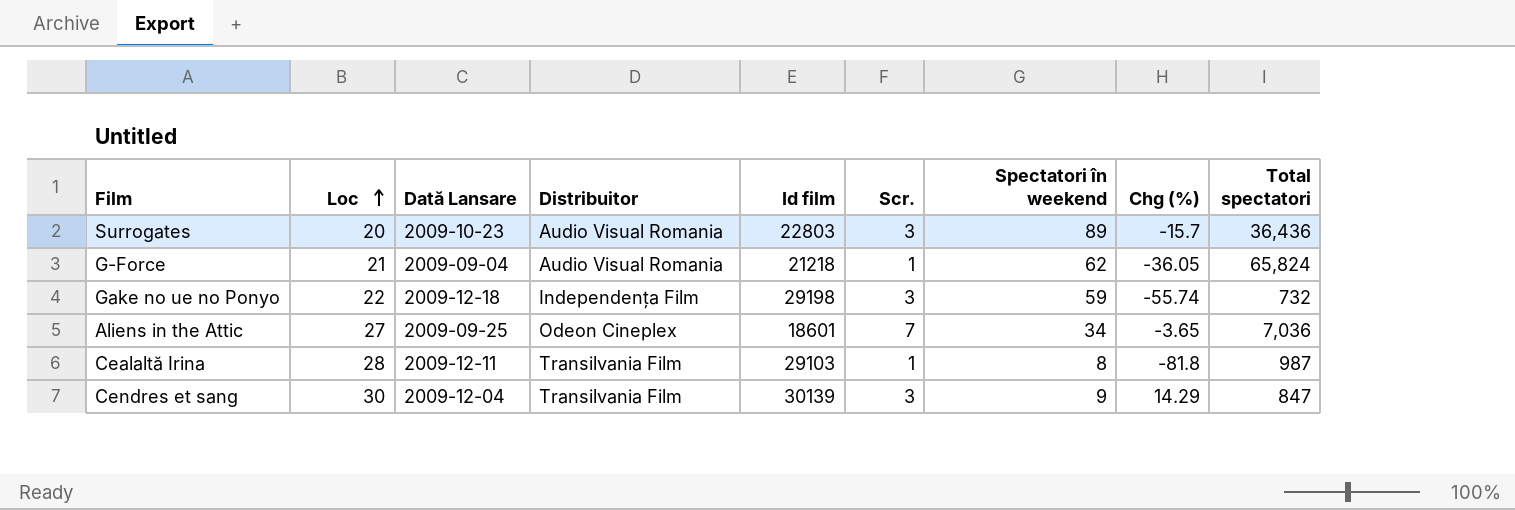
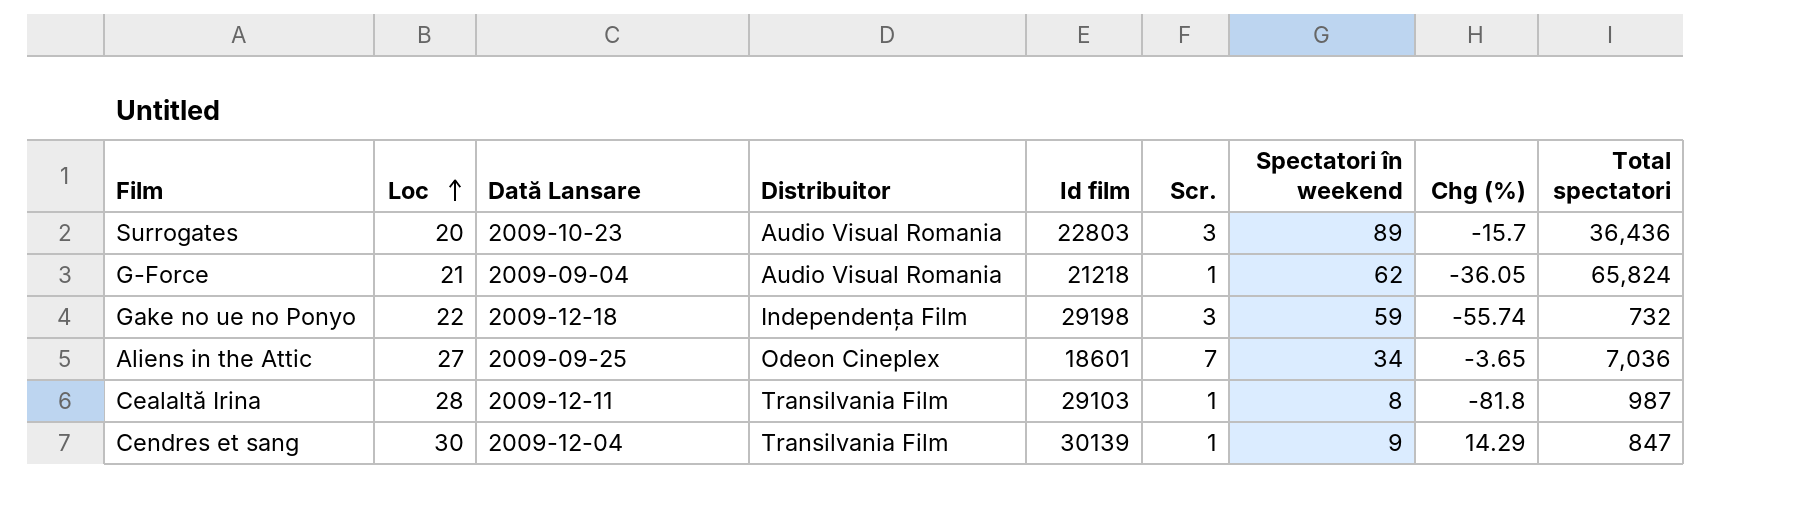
Cendres et sang | Scr.: 3 -> 1

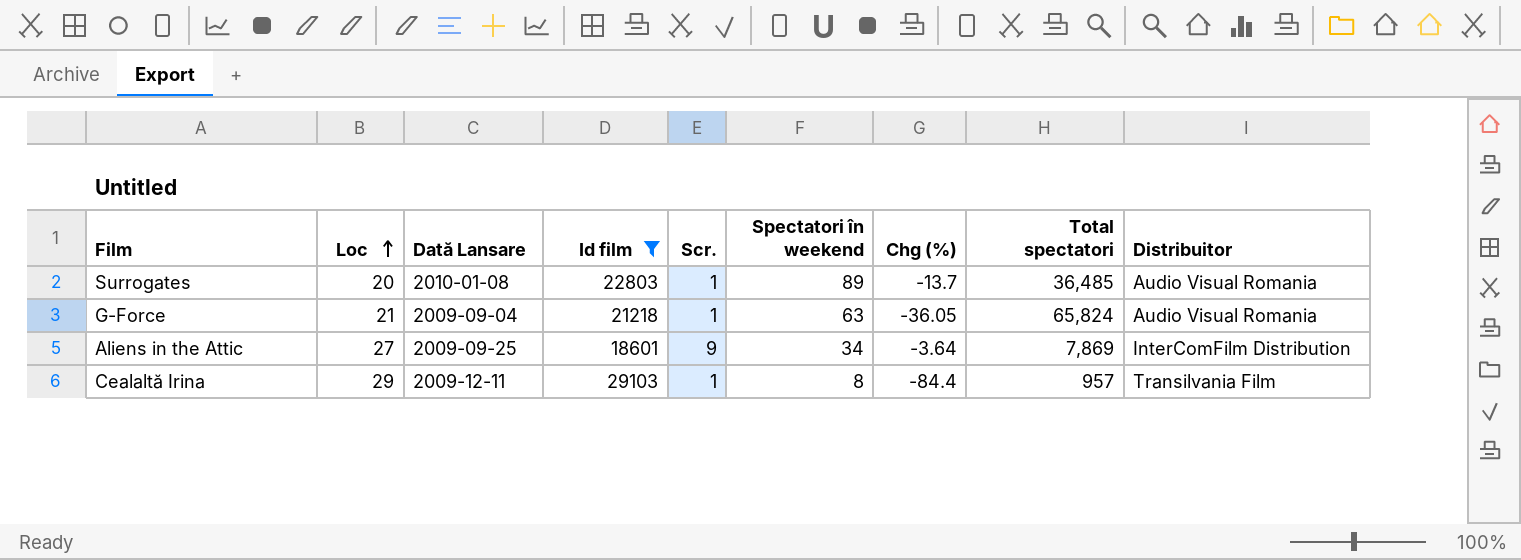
filter: none -> Id film <= 29103
column Distribuitor | position: 4 -> 9
Surrogates | Dată Lansare: 2009-10-23 -> 2010-01-08
Surrogates | Scr.: 3 -> 1
Surrogates | Chg (%): -15.7 -> -13.7
Surrogates | Total spectatori: 36,436 -> 36,485
G-Force | Spectatori în weekend: 62 -> 63
Aliens in the Attic | Scr.: 7 -> 9
Aliens in the Attic | Chg (%): -3.65 -> -3.64
Aliens in the Attic | Total spectatori: 7,036 -> 7,869
Aliens in the Attic | Distribuitor: Odeon Cineplex -> InterComFilm Distribution
Cealaltă Irina | Loc: 28 -> 29
Cealaltă Irina | Chg (%): -81.8 -> -84.4
Cealaltă Irina | Total spectatori: 987 -> 957

